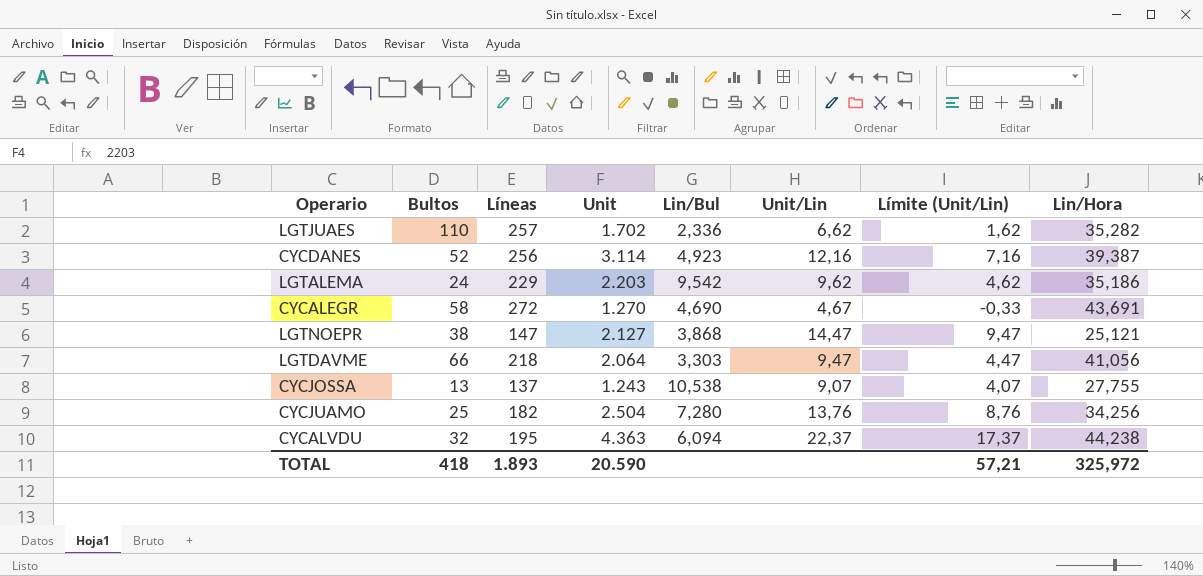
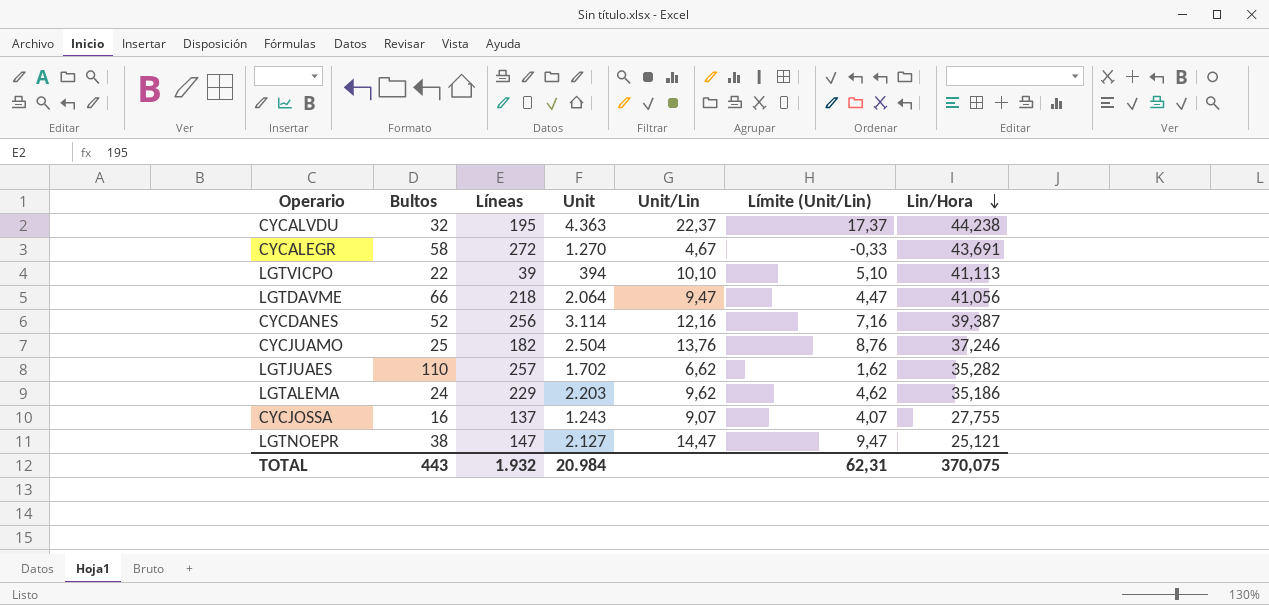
row order: none -> Lin/Hora descending
column Lin/Bul | formula: [Líneas] / [Bultos] -> none
row LGTVICPO: none -> 22 | 39 | 394 | 10,10 | 5,10 | 41,113
CYCJUAMO | Lin/Hora: 34,256 -> 37,246
CYCJOSSA | Bultos: 13 -> 16
TOTAL | Bultos: 418 -> 443
TOTAL | Líneas: 1.893 -> 1.932
TOTAL | Unit: 20.590 -> 20.984
TOTAL | Límite (Unit/Lin): 57,21 -> 62,31
TOTAL | Lin/Hora: 325,972 -> 370,075

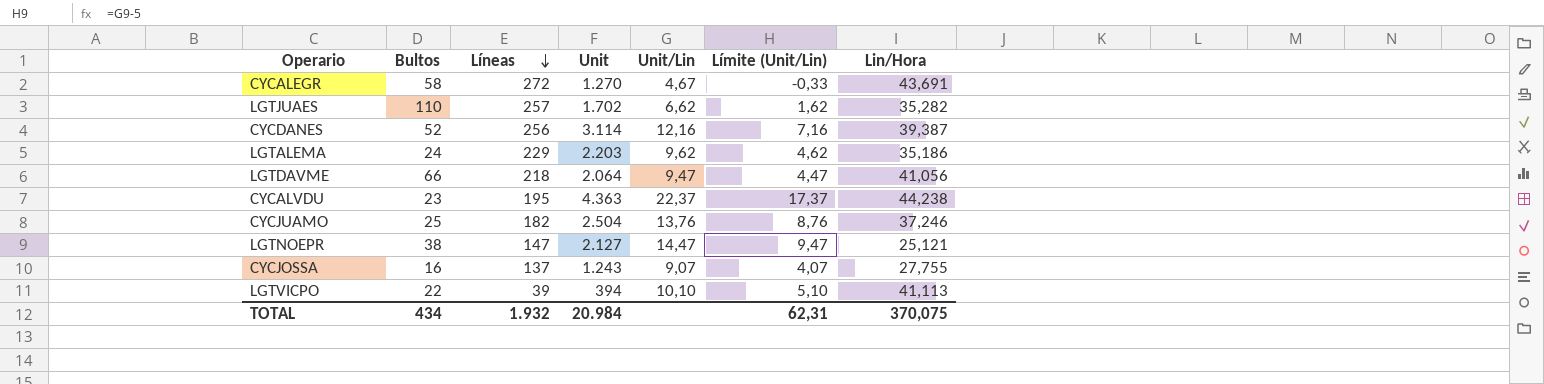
row order: Lin/Hora descending -> Líneas descending
CYCALVDU | Bultos: 32 -> 23
TOTAL | Bultos: 443 -> 434

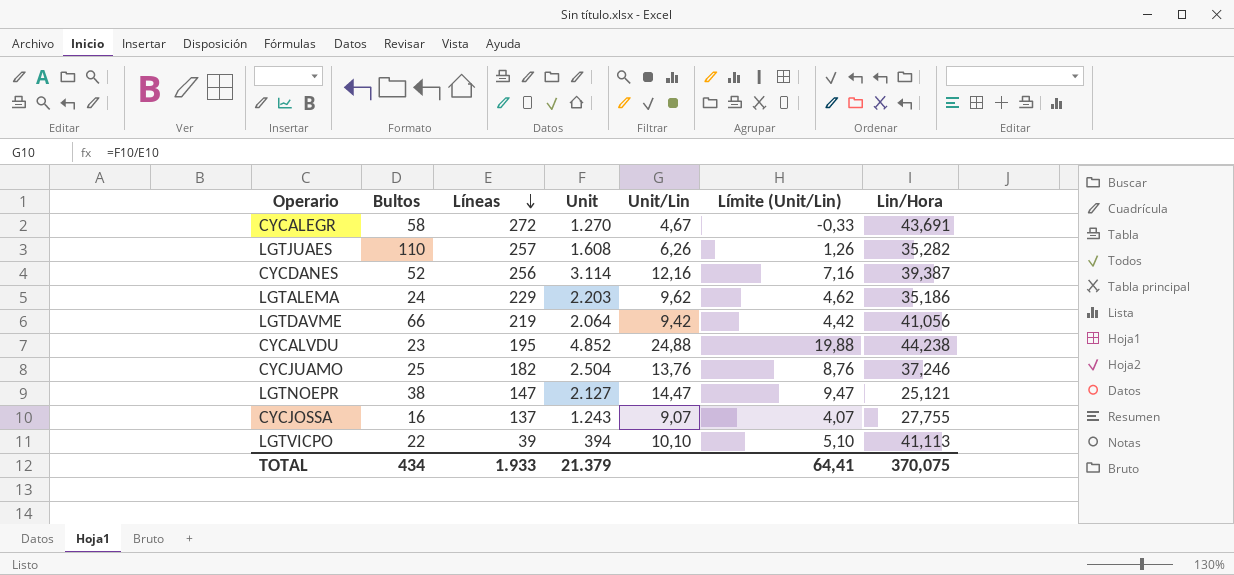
LGTJUAES | Unit: 1.702 -> 1.608
LGTJUAES | Unit/Lin: 6,62 -> 6,26
LGTJUAES | Límite (Unit/Lin): 1,62 -> 1,26
LGTDAVME | Líneas: 218 -> 219
LGTDAVME | Unit/Lin: 9,47 -> 9,42
LGTDAVME | Límite (Unit/Lin): 4,47 -> 4,42
CYCALVDU | Unit: 4.363 -> 4.852
CYCALVDU | Unit/Lin: 22,37 -> 24,88
CYCALVDU | Límite (Unit/Lin): 17,37 -> 19,88
TOTAL | Líneas: 1.932 -> 1.933
TOTAL | Unit: 20.984 -> 21.379
TOTAL | Límite (Unit/Lin): 62,31 -> 64,41

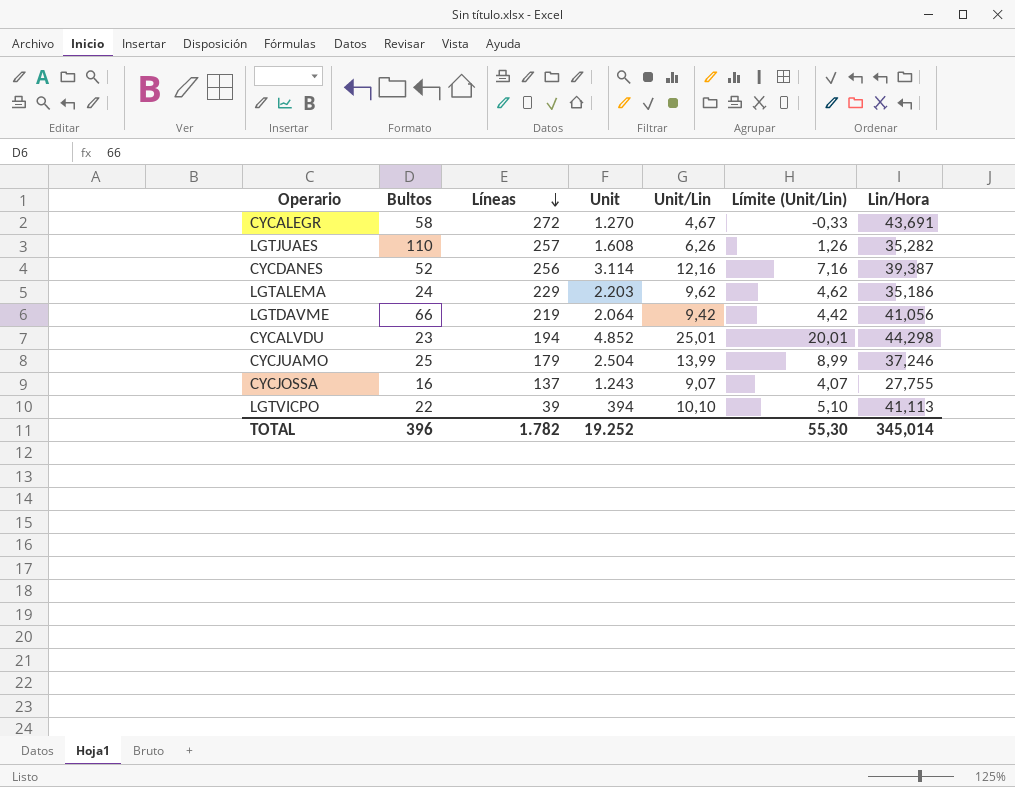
row LGTNOEPR: 38 | 147 | 2.127 | 14,47 | 9,47 | 25,121 -> none
CYCALVDU | Líneas: 195 -> 194
CYCALVDU | Unit/Lin: 24,88 -> 25,01
CYCALVDU | Límite (Unit/Lin): 19,88 -> 20,01
CYCALVDU | Lin/Hora: 44,238 -> 44,298
CYCJUAMO | Líneas: 182 -> 179
CYCJUAMO | Unit/Lin: 13,76 -> 13,99
CYCJUAMO | Límite (Unit/Lin): 8,76 -> 8,99
TOTAL | Bultos: 434 -> 396
TOTAL | Líneas: 1.933 -> 1.782
TOTAL | Unit: 21.379 -> 19.252
TOTAL | Límite (Unit/Lin): 64,41 -> 55,30
TOTAL | Lin/Hora: 370,075 -> 345,014

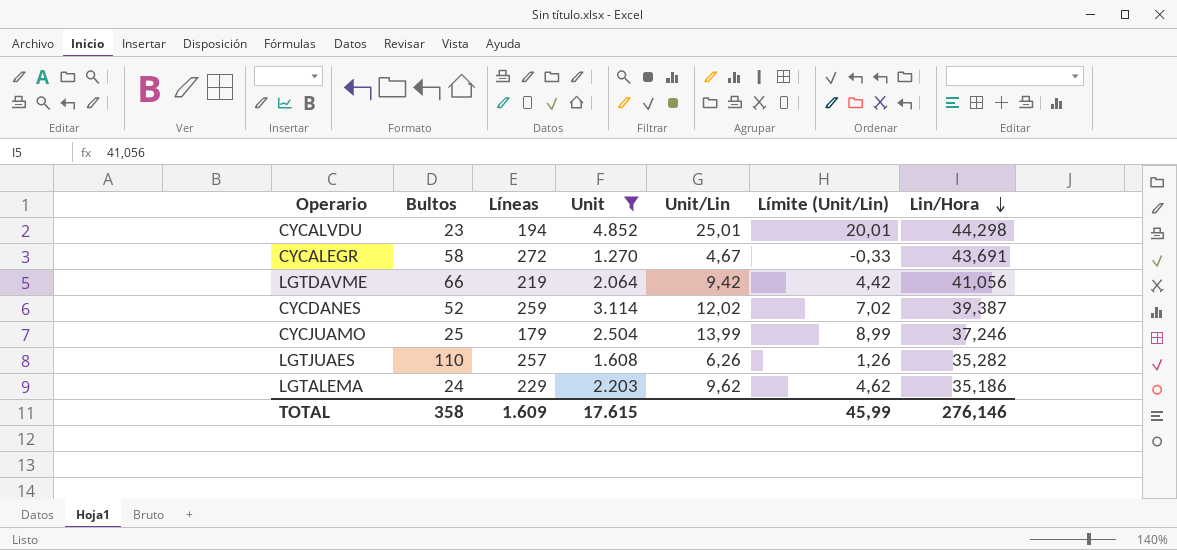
filter: none -> Unit >= 1.270
row order: Líneas descending -> Lin/Hora descending
CYCDANES | Líneas: 256 -> 259
CYCDANES | Unit/Lin: 12,16 -> 12,02
CYCDANES | Límite (Unit/Lin): 7,16 -> 7,02
TOTAL | Bultos: 396 -> 358
TOTAL | Líneas: 1.782 -> 1.609
TOTAL | Unit: 19.252 -> 17.615
TOTAL | Límite (Unit/Lin): 55,30 -> 45,99
TOTAL | Lin/Hora: 345,014 -> 276,146

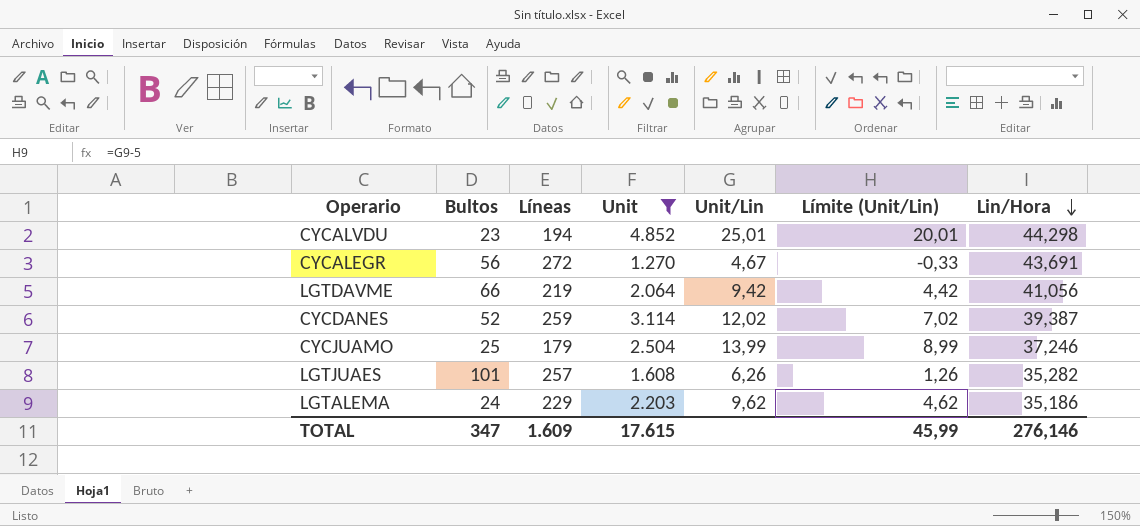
CYCALEGR | Bultos: 58 -> 56
LGTJUAES | Bultos: 110 -> 101
TOTAL | Bultos: 358 -> 347

